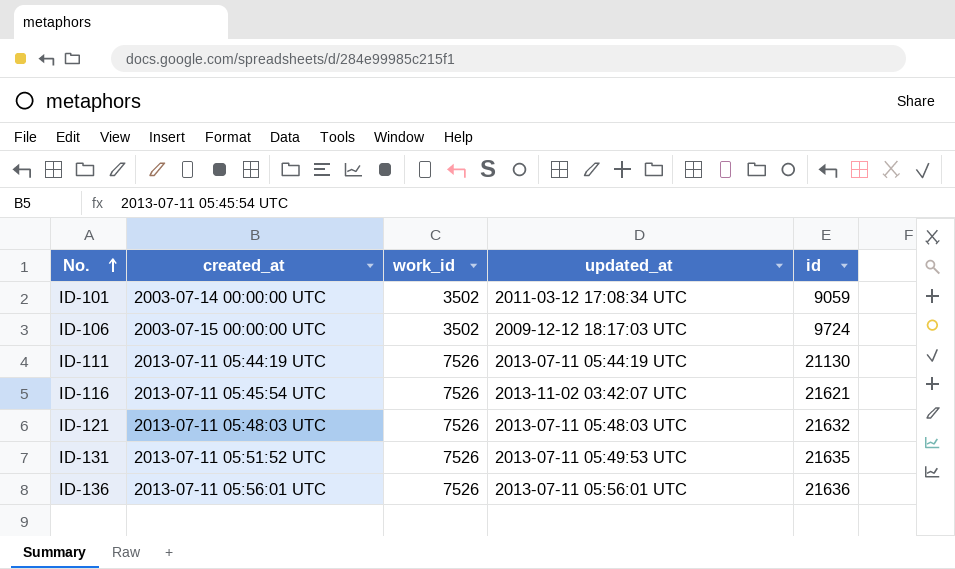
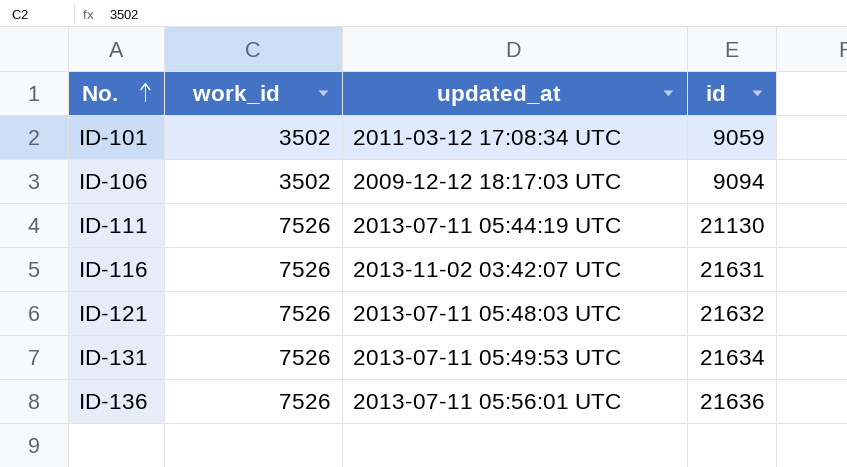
column created_at | position: 2 -> none
ID-106 | id: 9724 -> 9094
ID-116 | id: 21621 -> 21631
ID-131 | id: 21635 -> 21634

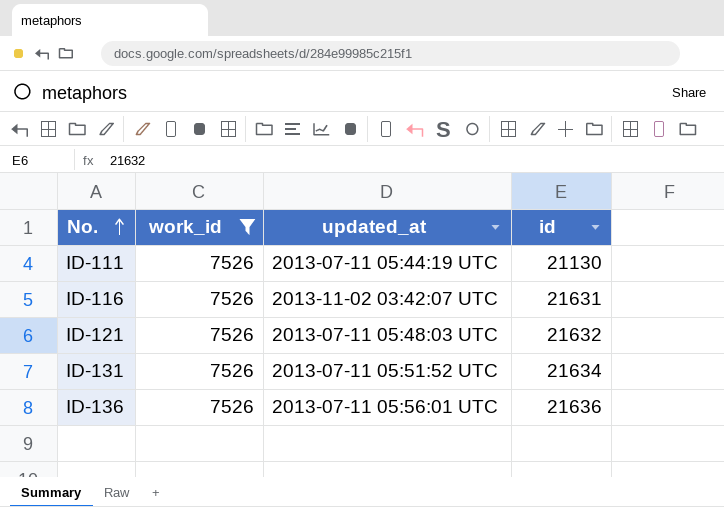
filter: none -> work_id = 7526
ID-131 | updated_at: 2013-07-11 05:49:53 UTC -> 2013-07-11 05:51:52 UTC

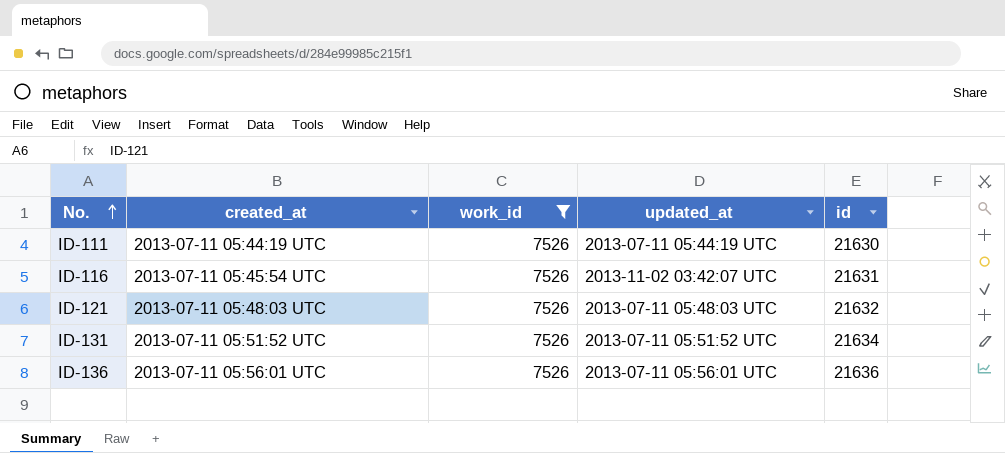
column created_at | position: none -> 2
ID-111 | id: 21130 -> 21630

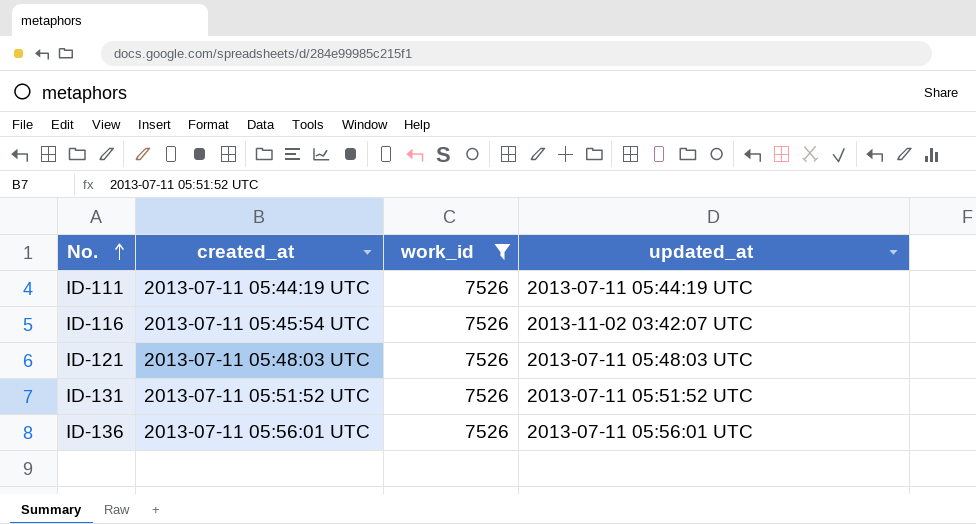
column id | position: 5 -> none

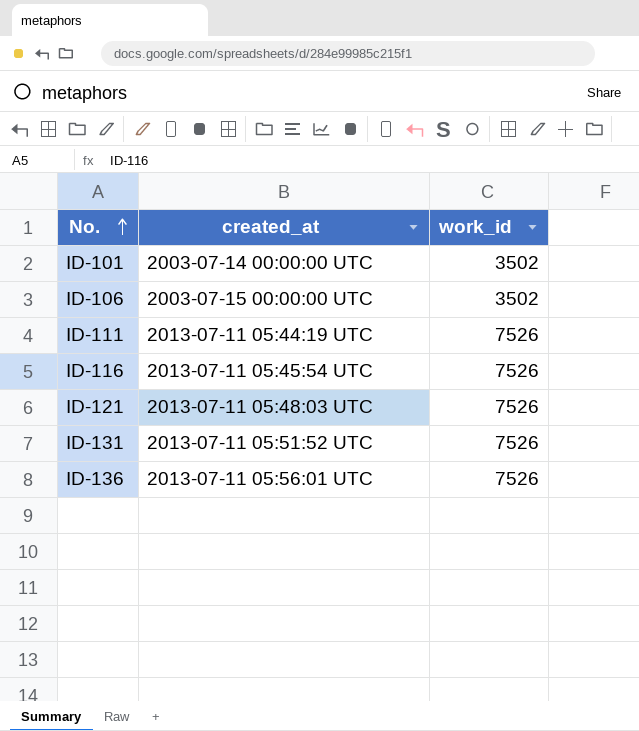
filter: work_id = 7526 -> none
column updated_at | position: 4 -> none

